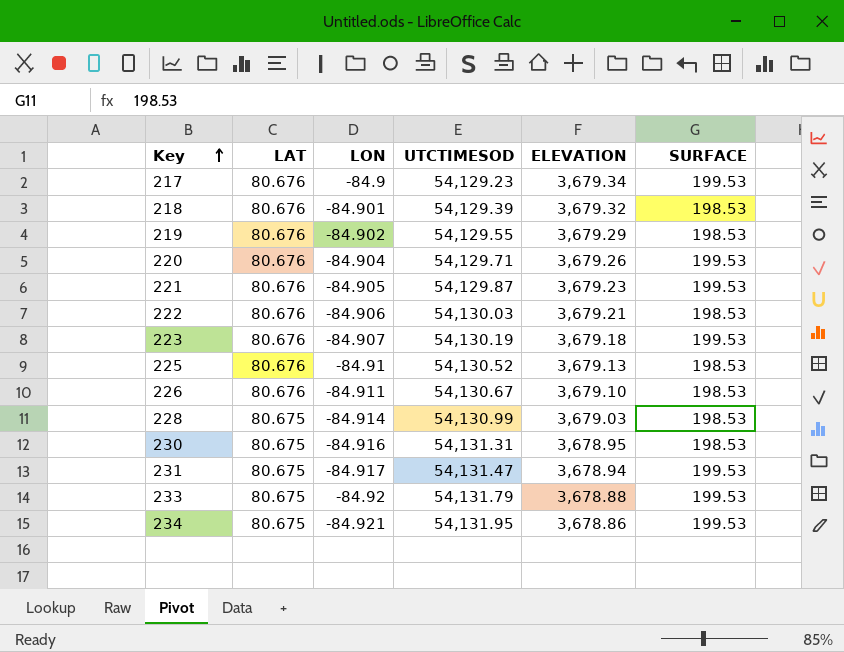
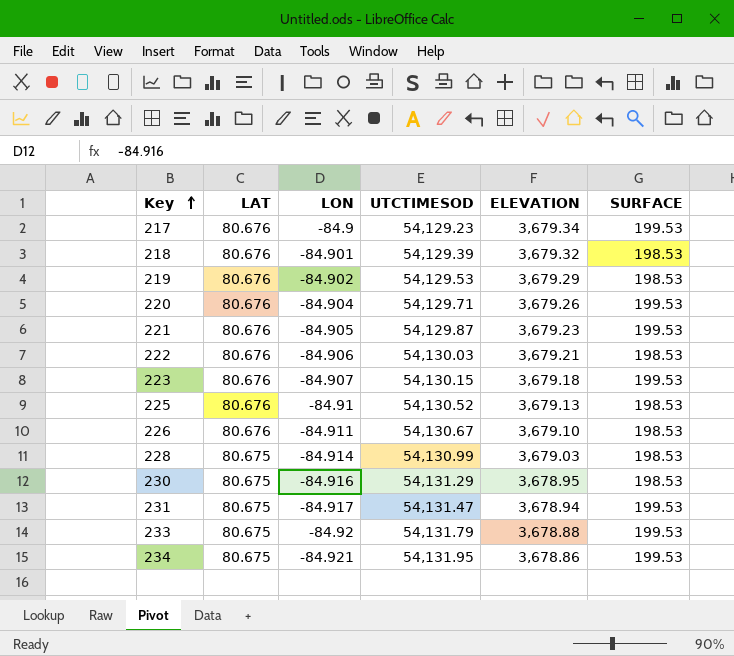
219 | UTCTIMESOD: 54,129.55 -> 54,129.53
223 | UTCTIMESOD: 54,130.19 -> 54,130.15
230 | UTCTIMESOD: 54,131.31 -> 54,131.29

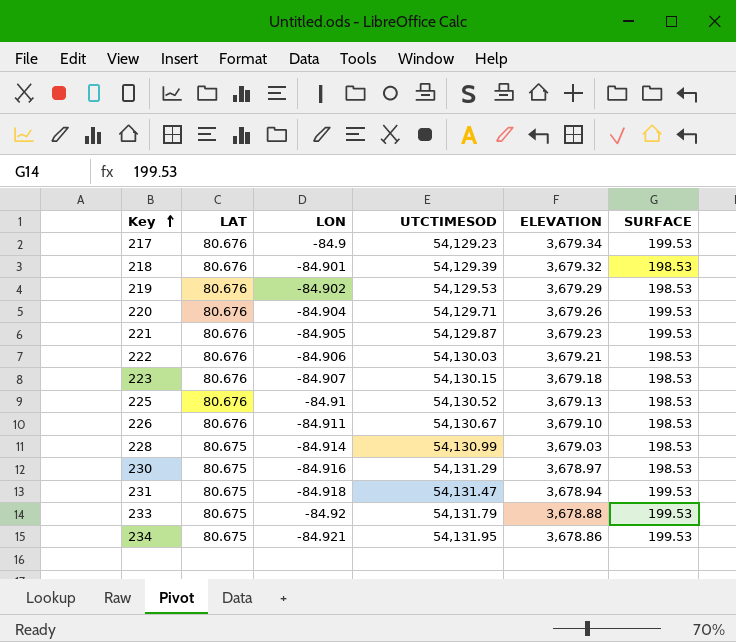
223 | SURFACE: 199.53 -> 198.53
230 | ELEVATION: 3,678.95 -> 3,678.97
231 | LON: -84.917 -> -84.918

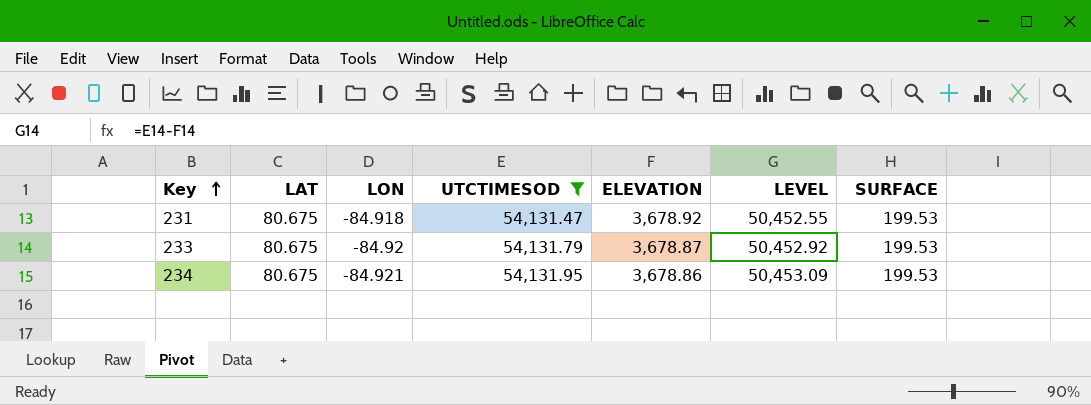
filter: none -> UTCTIMESOD >= 54,131.47
column LEVEL | formula: none -> [UTCTIMESOD] - [ELEVATION]
231 | ELEVATION: 3,678.94 -> 3,678.92
233 | ELEVATION: 3,678.88 -> 3,678.87

